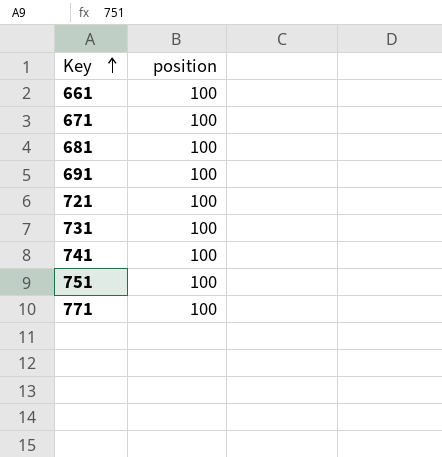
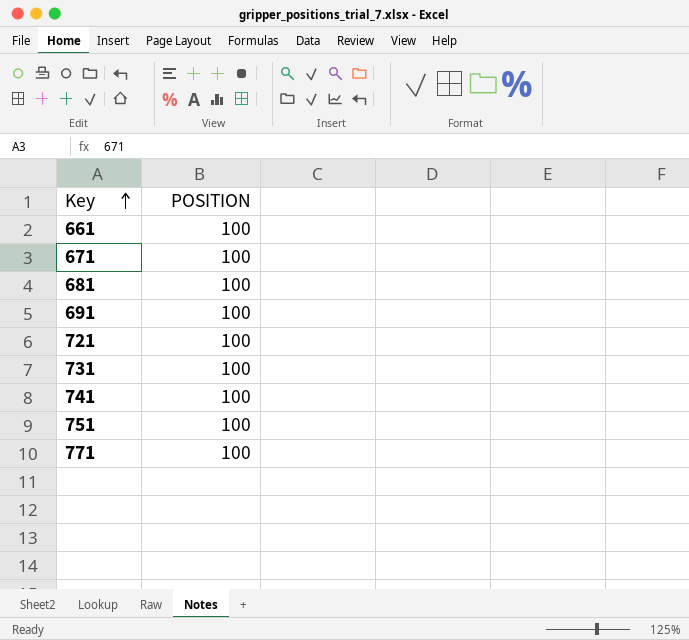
column name: position -> POSITION

